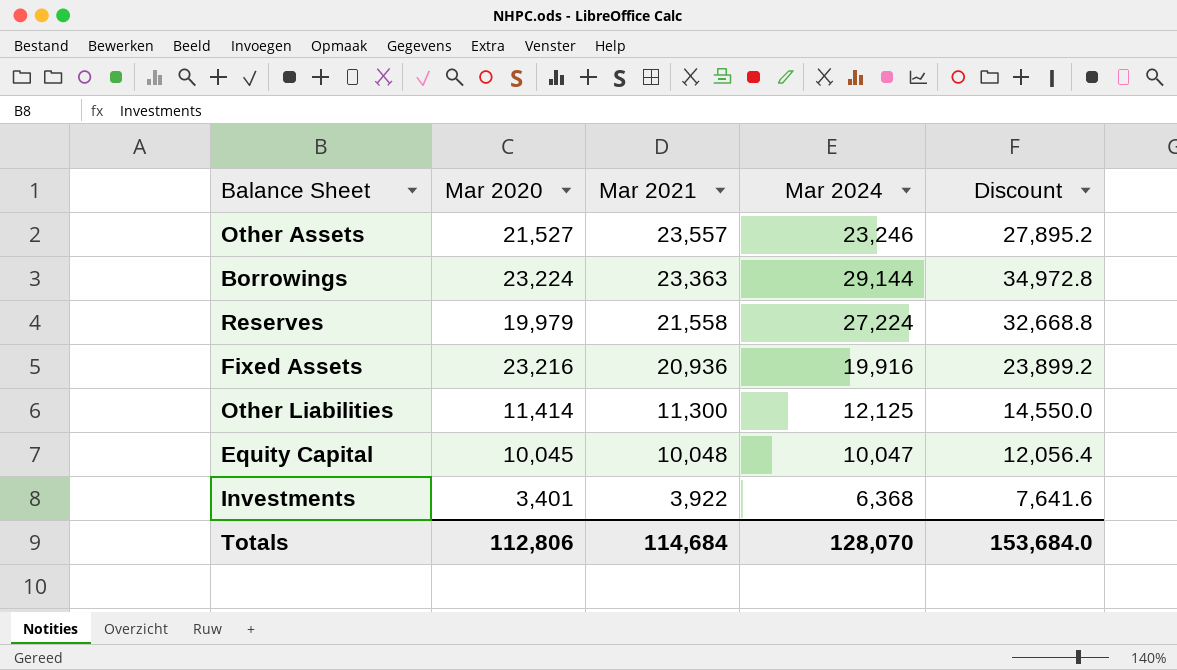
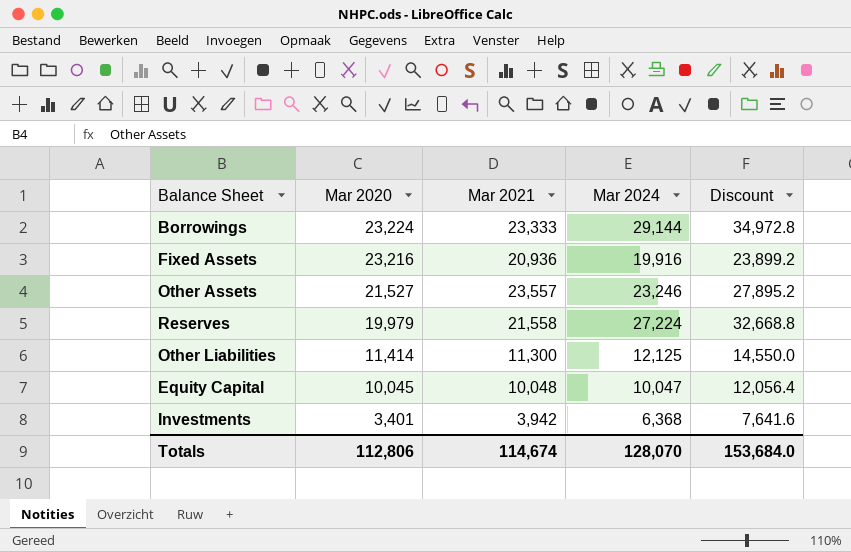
row order: Mar 2021 descending -> Mar 2020 descending
Borrowings | Mar 2021: 23,363 -> 23,333
Investments | Mar 2021: 3,922 -> 3,942
Totals | Mar 2021: 114,684 -> 114,674

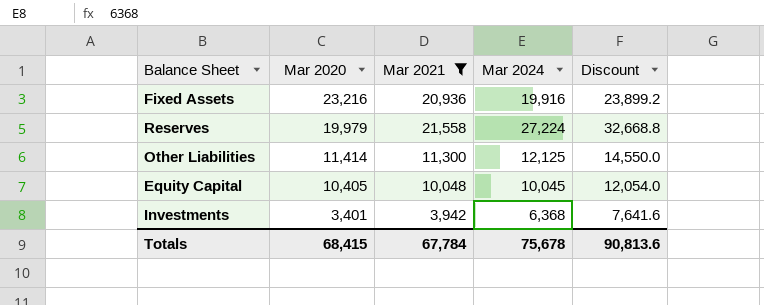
filter: none -> Mar 2021 <= 21,558
Equity Capital | Mar 2020: 10,045 -> 10,405
Equity Capital | Mar 2024: 10,047 -> 10,045
Equity Capital | Discount: 12,056.4 -> 12,054.0
Totals | Mar 2020: 112,806 -> 68,415
Totals | Mar 2021: 114,674 -> 67,784
Totals | Mar 2024: 128,070 -> 75,678
Totals | Discount: 153,684.0 -> 90,813.6

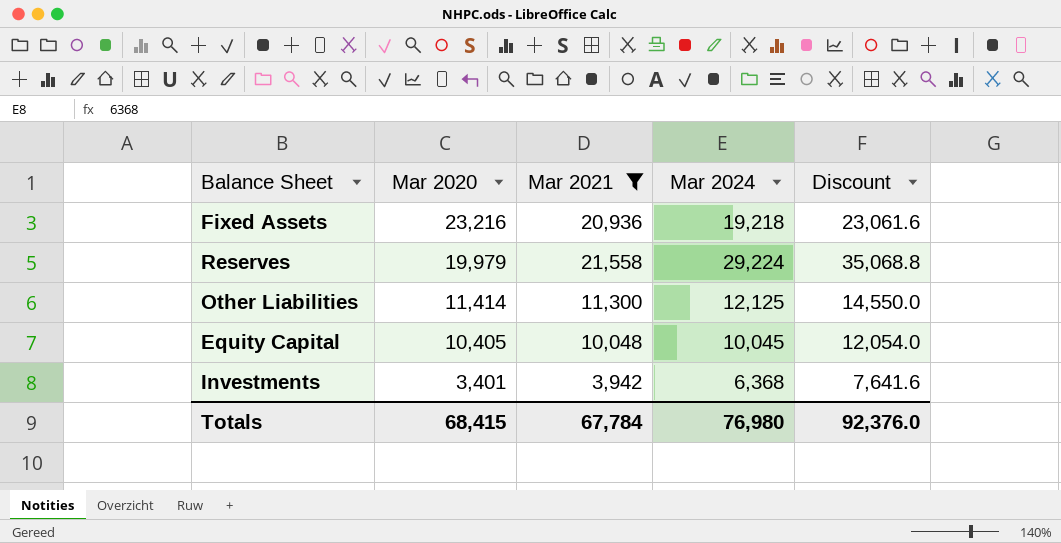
Fixed Assets | Mar 2024: 19,916 -> 19,218
Fixed Assets | Discount: 23,899.2 -> 23,061.6
Reserves | Mar 2024: 27,224 -> 29,224
Reserves | Discount: 32,668.8 -> 35,068.8
Totals | Mar 2024: 75,678 -> 76,980
Totals | Discount: 90,813.6 -> 92,376.0

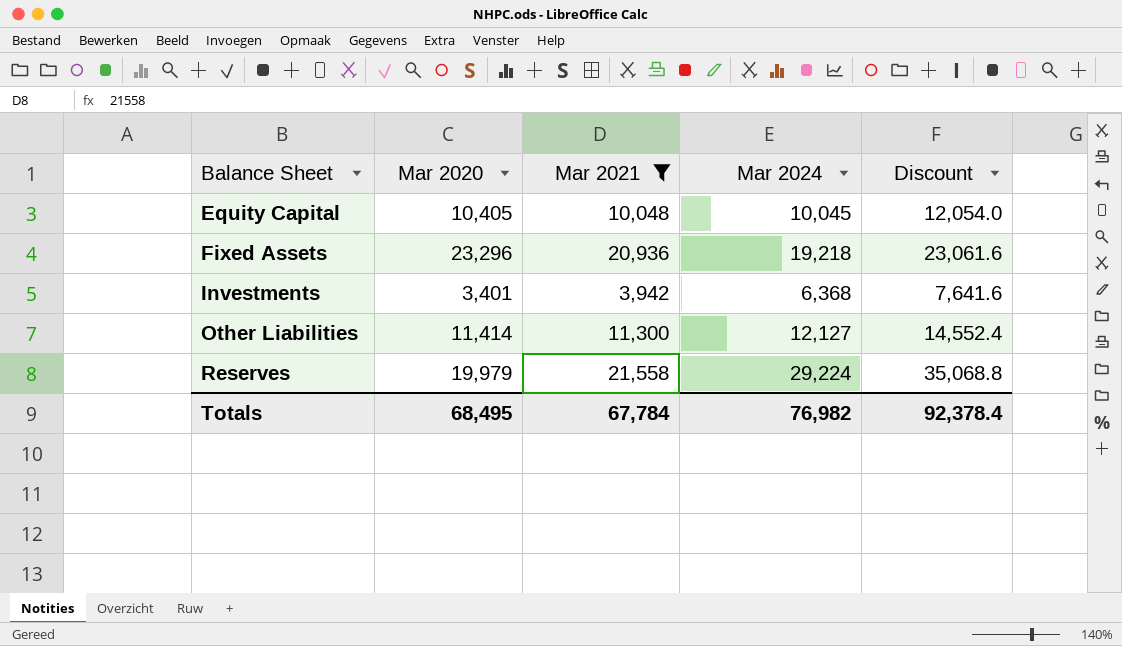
row order: Mar 2020 descending -> Balance Sheet ascending
Fixed Assets | Mar 2020: 23,216 -> 23,296
Other Liabilities | Mar 2024: 12,125 -> 12,127
Other Liabilities | Discount: 14,550.0 -> 14,552.4
Totals | Mar 2020: 68,415 -> 68,495
Totals | Mar 2024: 76,980 -> 76,982
Totals | Discount: 92,376.0 -> 92,378.4

